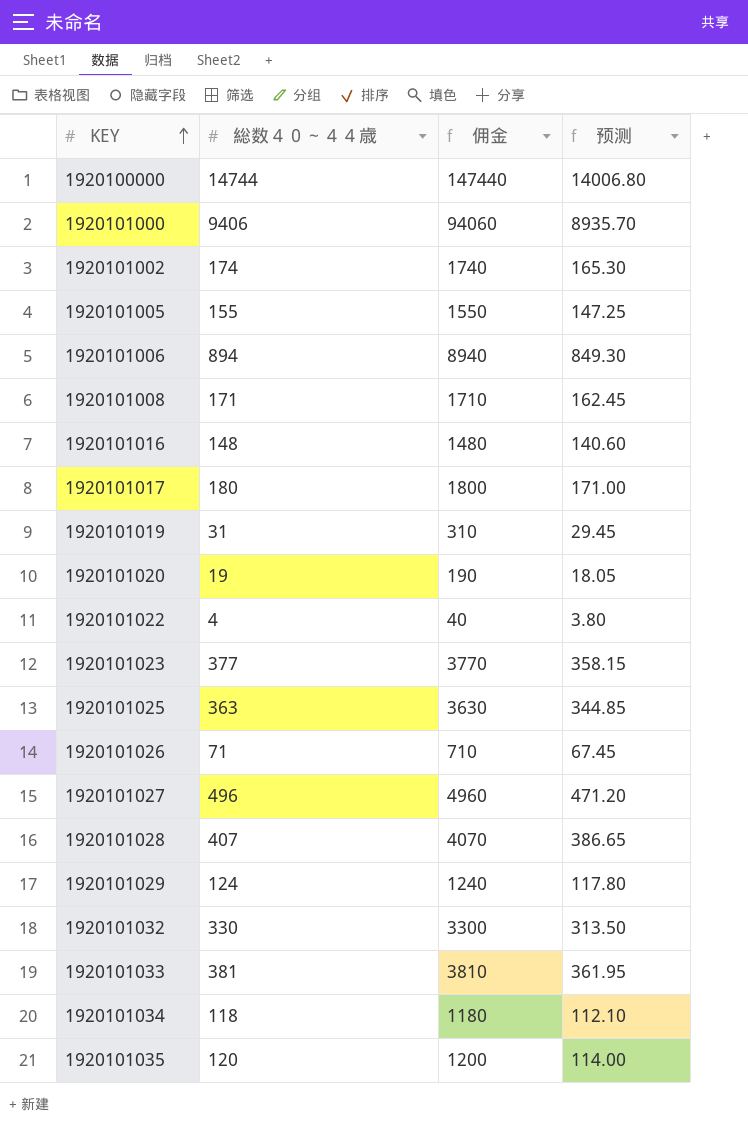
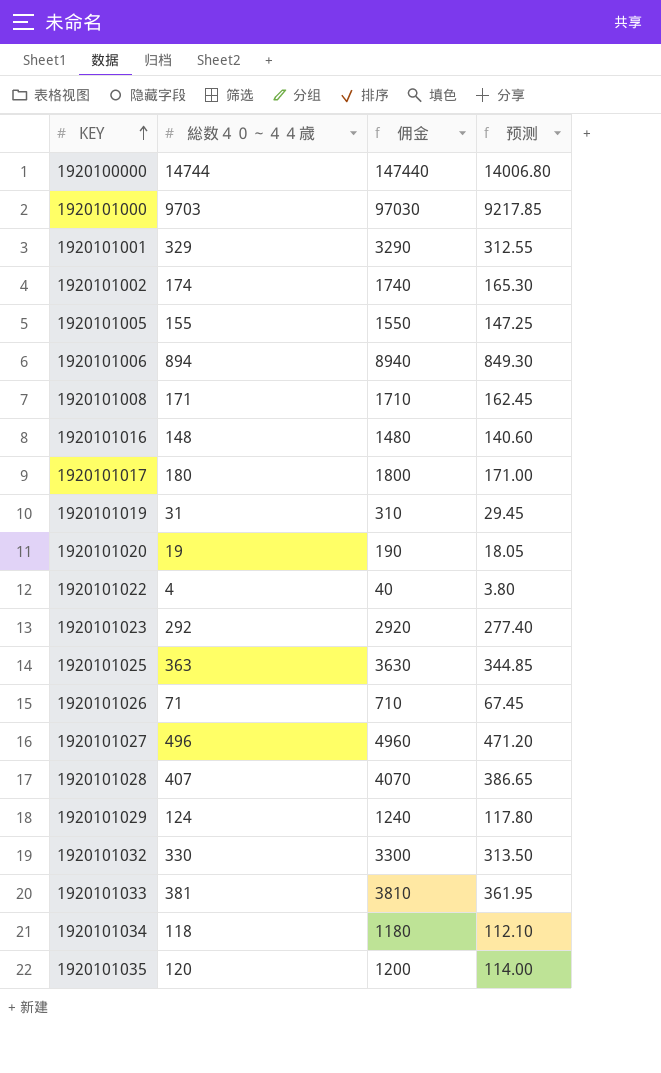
1920101000 | 総数４０～４４歳: 9406 -> 9703
1920101000 | 佣金: 94060 -> 97030
1920101000 | 预测: 8935.70 -> 9217.85
row 1920101001: none -> 329 | 3290 | 312.55
1920101023 | 総数４０～４４歳: 377 -> 292
1920101023 | 佣金: 3770 -> 2920
1920101023 | 预测: 358.15 -> 277.40

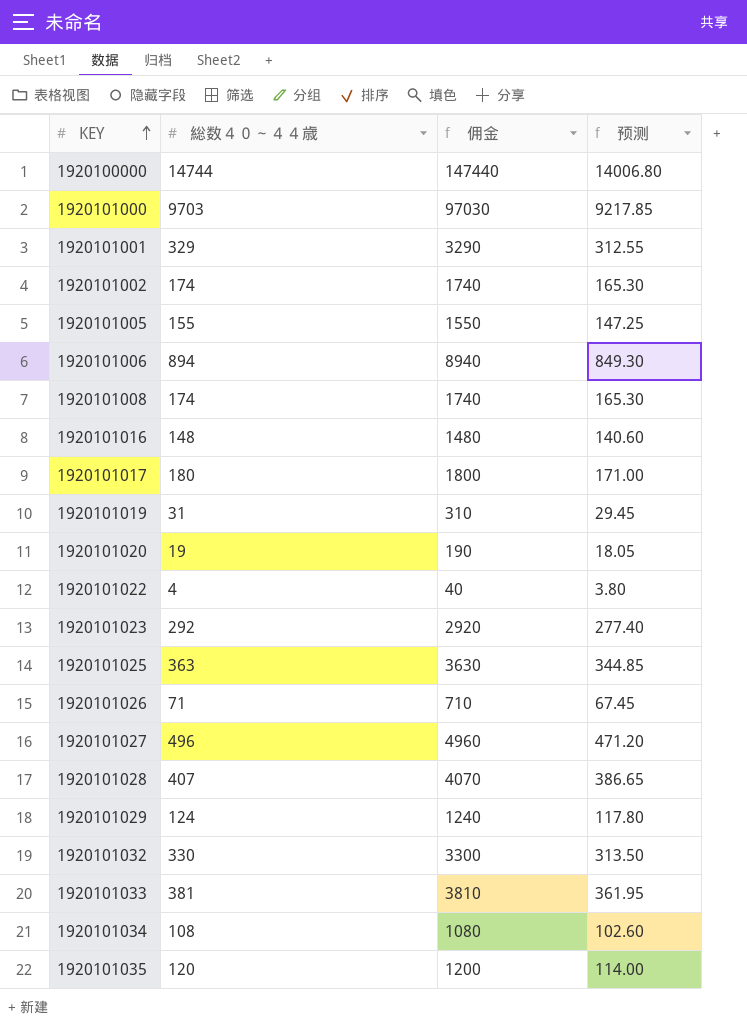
1920101008 | 総数４０～４４歳: 171 -> 174
1920101008 | 佣金: 1710 -> 1740
1920101008 | 预测: 162.45 -> 165.30
1920101034 | 総数４０～４４歳: 118 -> 108
1920101034 | 佣金: 1180 -> 1080
1920101034 | 预测: 112.10 -> 102.60

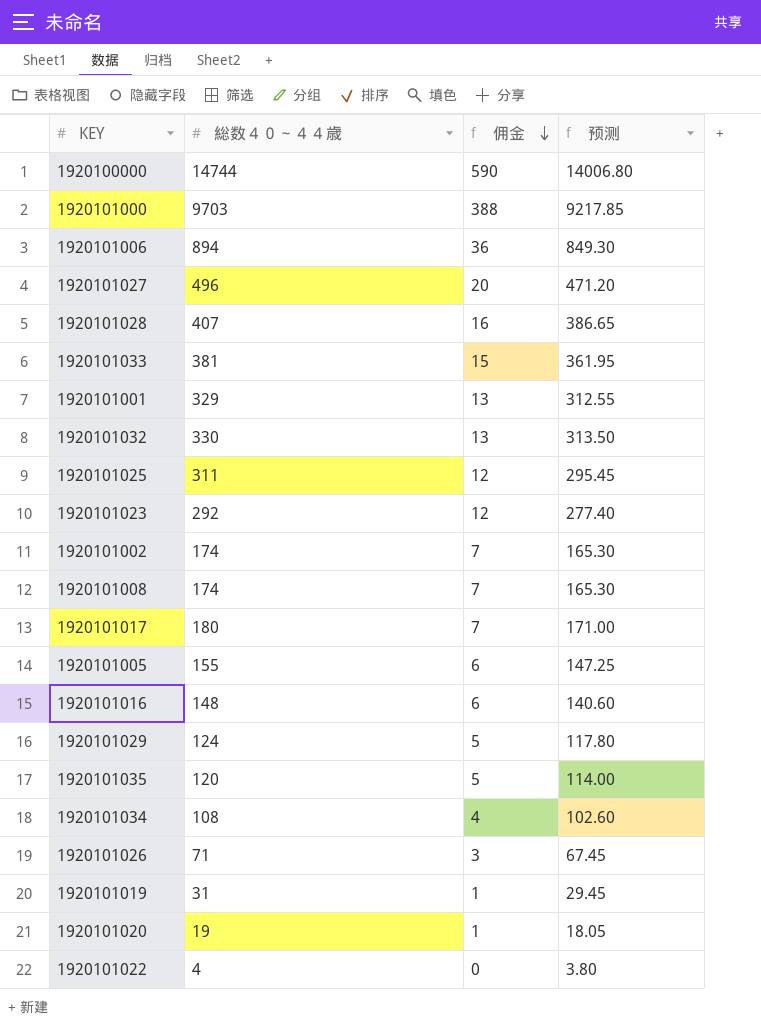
row order: KEY ascending -> 佣金 descending
column 佣金 | formula: [総数４０～４４歳] * 10 -> [総数４０～４４歳] * 0.04
1920101025 | 総数４０～４４歳: 363 -> 311
1920101025 | 预测: 344.85 -> 295.45

